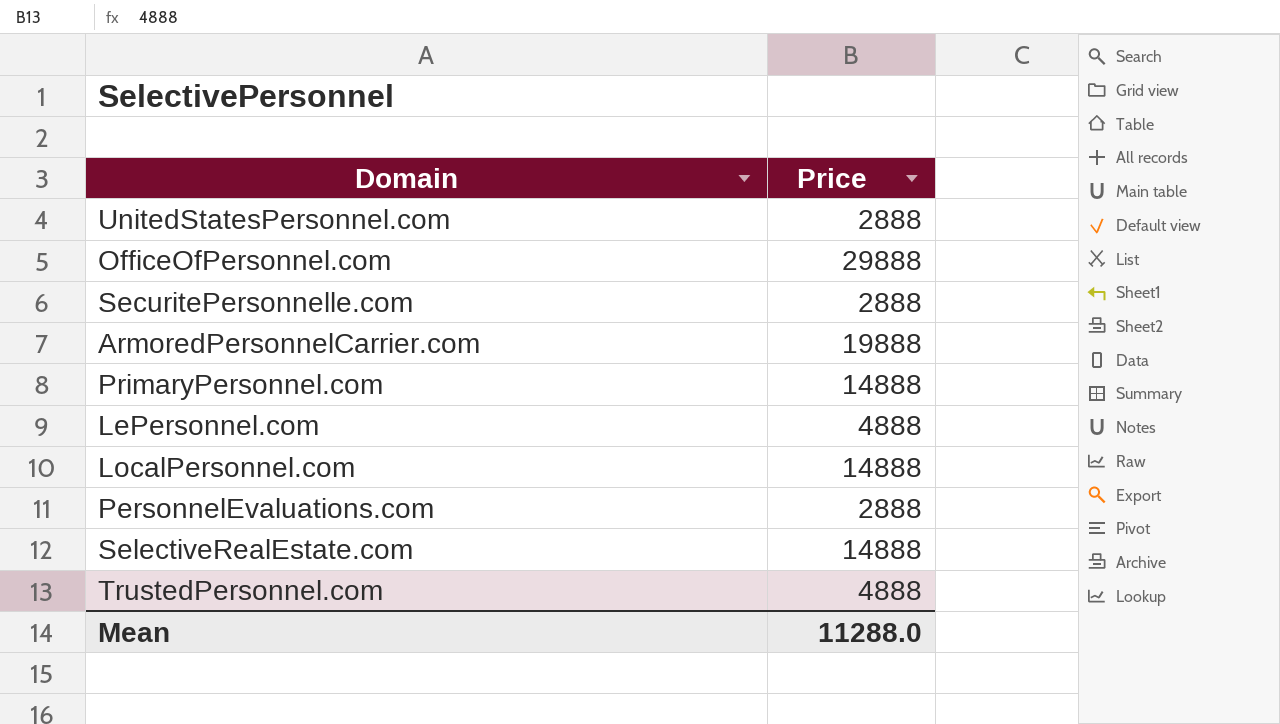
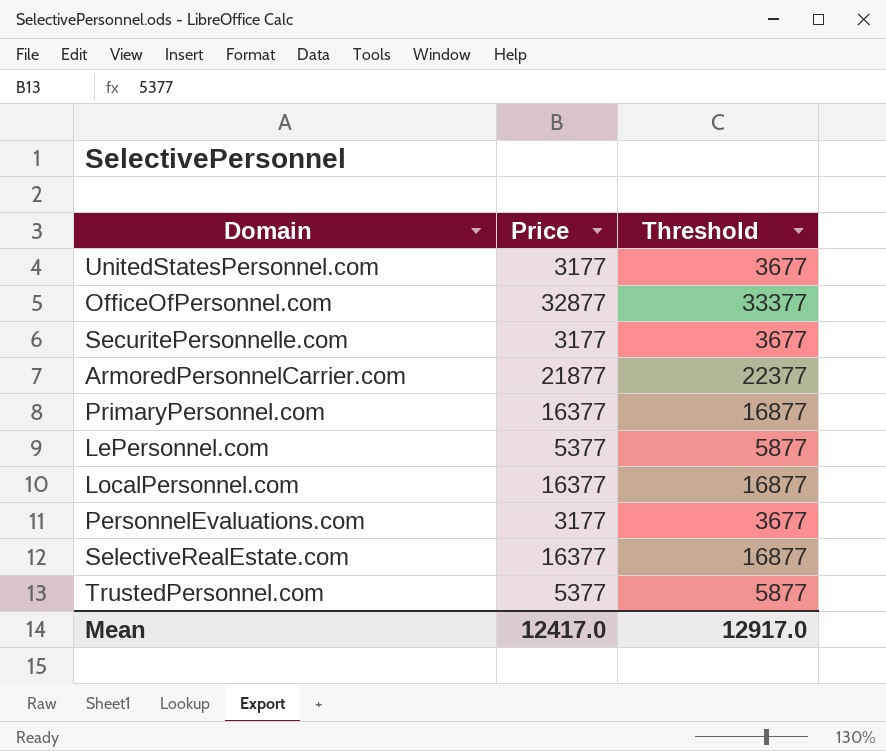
column Threshold | formula: none -> [Price] + 500
UnitedStatesPersonnel.com | Price: 2888 -> 3177
OfficeOfPersonnel.com | Price: 29888 -> 32877
SecuritePersonnelle.com | Price: 2888 -> 3177
ArmoredPersonnelCarrier.com | Price: 19888 -> 21877
PrimaryPersonnel.com | Price: 14888 -> 16377
LePersonnel.com | Price: 4888 -> 5377
LocalPersonnel.com | Price: 14888 -> 16377
PersonnelEvaluations.com | Price: 2888 -> 3177
SelectiveRealEstate.com | Price: 14888 -> 16377
TrustedPersonnel.com | Price: 4888 -> 5377
Mean | Price: 11288.0 -> 12417.0

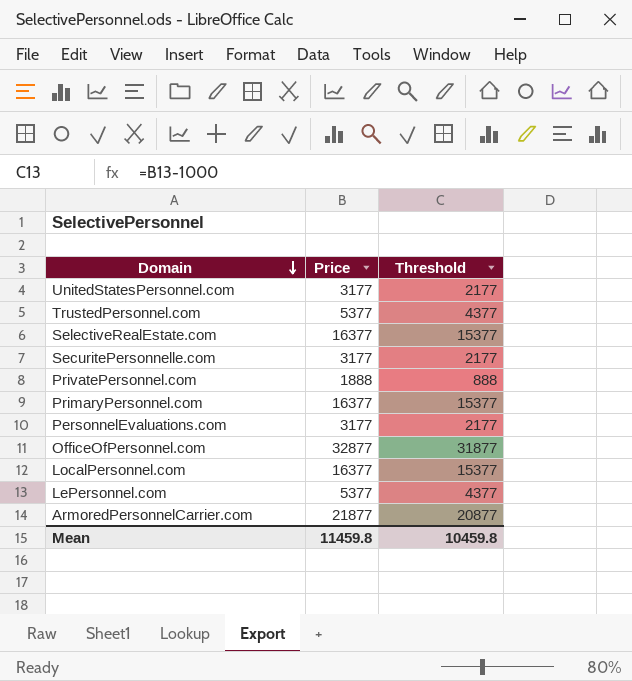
row order: none -> Domain descending
column Threshold | formula: [Price] + 500 -> [Price] - 1000
row PrivatePersonnel.com: none -> 1888 | 888
Mean | Price: 12417.0 -> 11459.8
Mean | Threshold: 12917.0 -> 10459.8

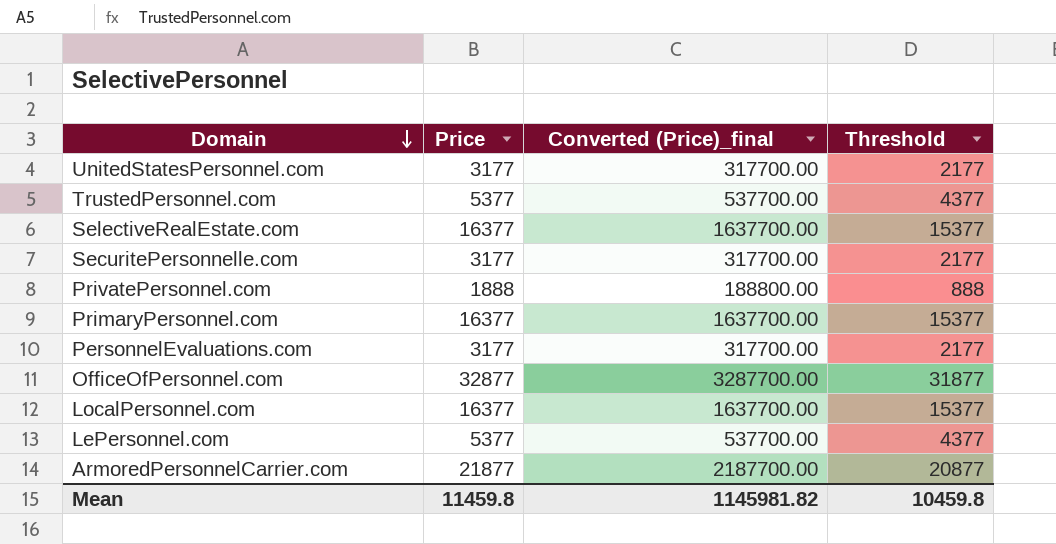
column Converted (Price)_final | formula: none -> [Price] * 100

